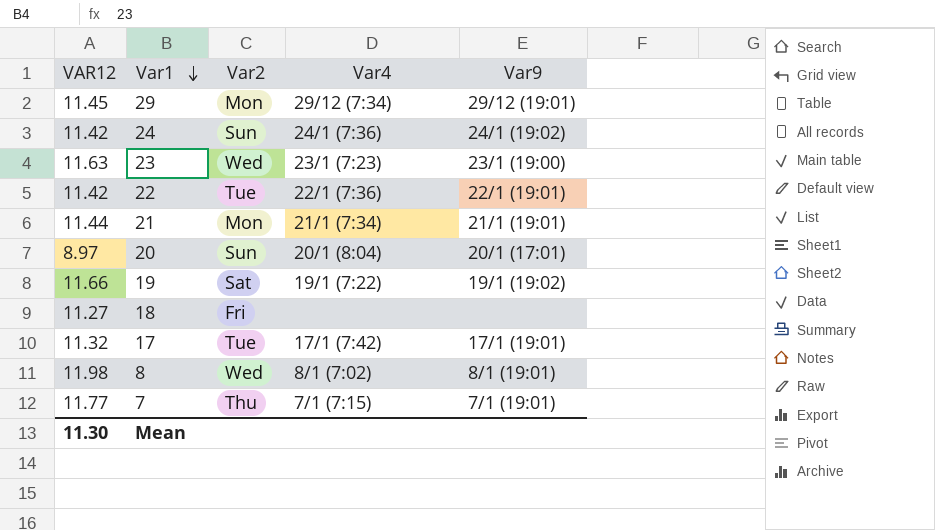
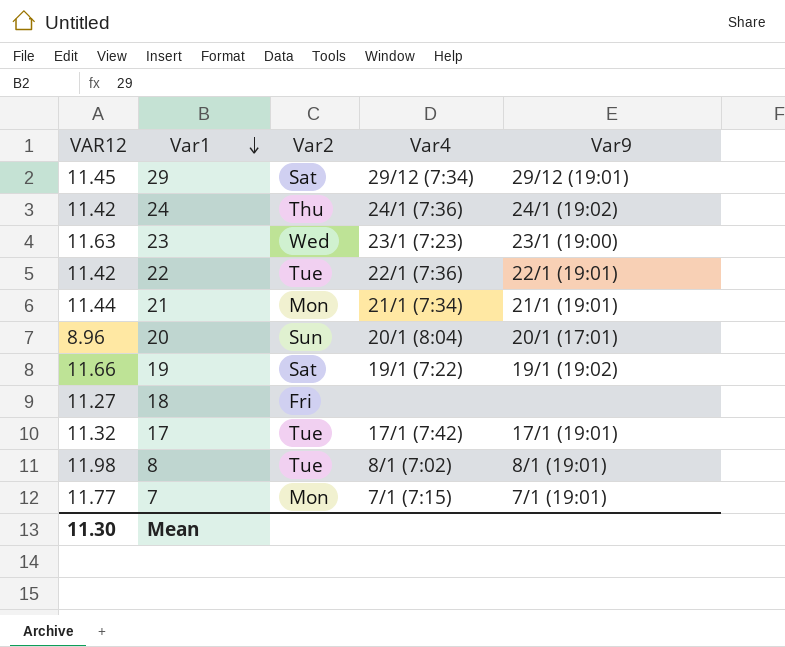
29 | Var2: Mon -> Sat
24 | Var2: Sun -> Thu
20 | VAR12: 8.97 -> 8.96
8 | Var2: Wed -> Tue
7 | Var2: Thu -> Mon

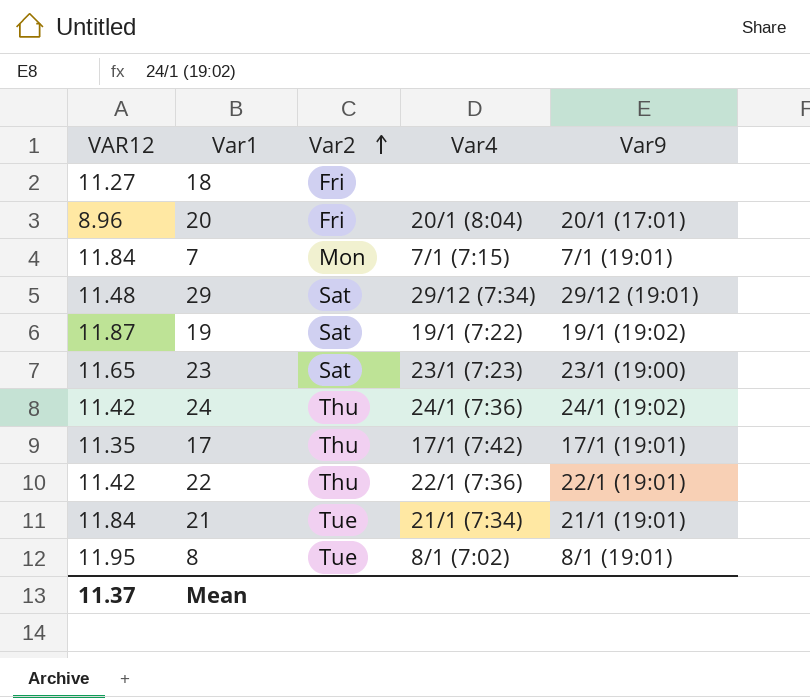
row order: Var1 descending -> Var2 ascending
20 | Var2: Sun -> Fri
7 | VAR12: 11.77 -> 11.84
29 | VAR12: 11.45 -> 11.48
19 | VAR12: 11.66 -> 11.87
23 | VAR12: 11.63 -> 11.65
23 | Var2: Wed -> Sat
17 | VAR12: 11.32 -> 11.35
17 | Var2: Tue -> Thu
22 | Var2: Tue -> Thu
21 | VAR12: 11.44 -> 11.84
21 | Var2: Mon -> Tue
8 | VAR12: 11.98 -> 11.95
Mean | VAR12: 11.30 -> 11.37

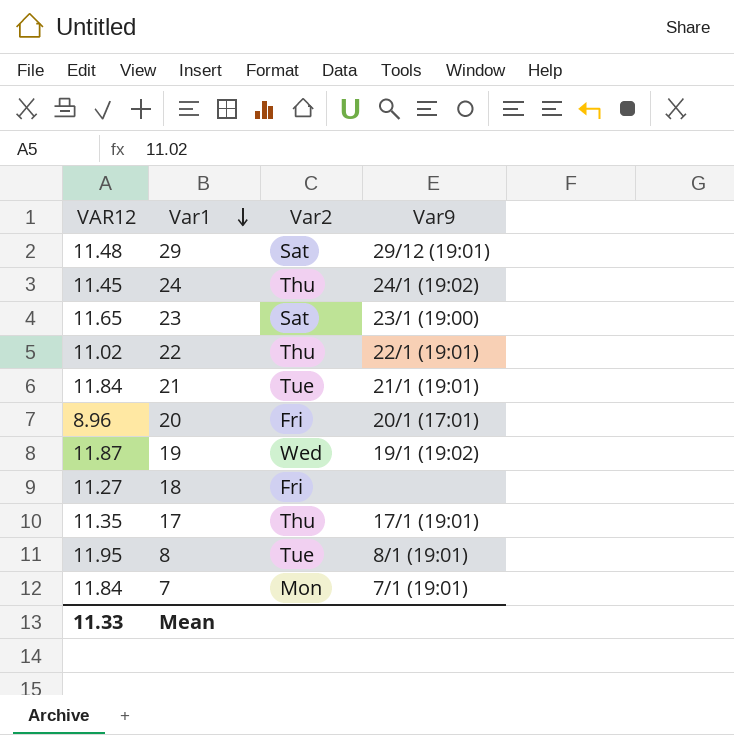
row order: Var2 ascending -> Var1 descending
column Var4 | position: 4 -> none
24 | VAR12: 11.42 -> 11.45
22 | VAR12: 11.42 -> 11.02
19 | Var2: Sat -> Wed
Mean | VAR12: 11.37 -> 11.33

